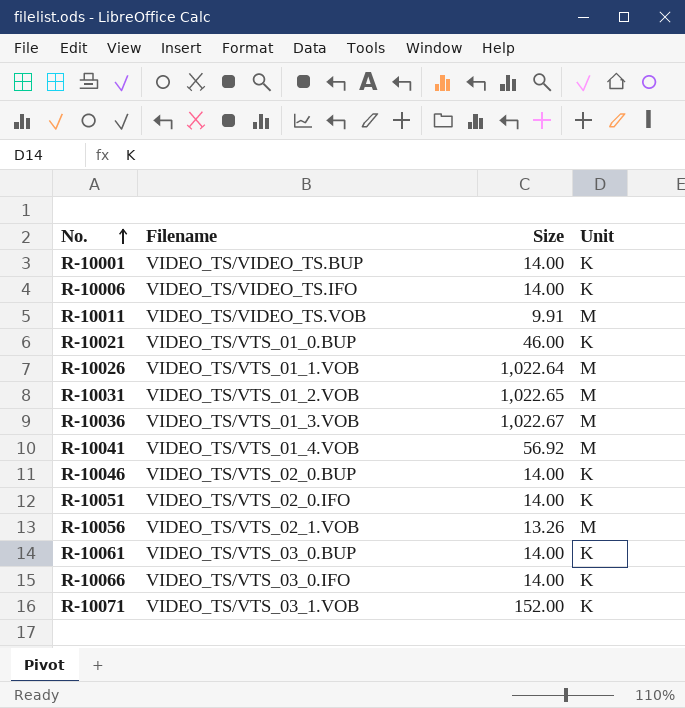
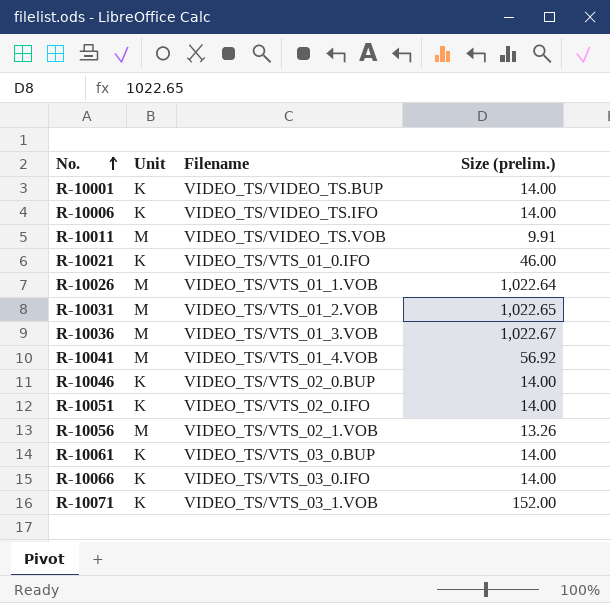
column Unit | position: 4 -> 2
column name: Size -> Size (prelim.)
R-10021 | Filename: VIDEO_TS/VTS_01_0.BUP -> VIDEO_TS/VTS_01_0.IFO

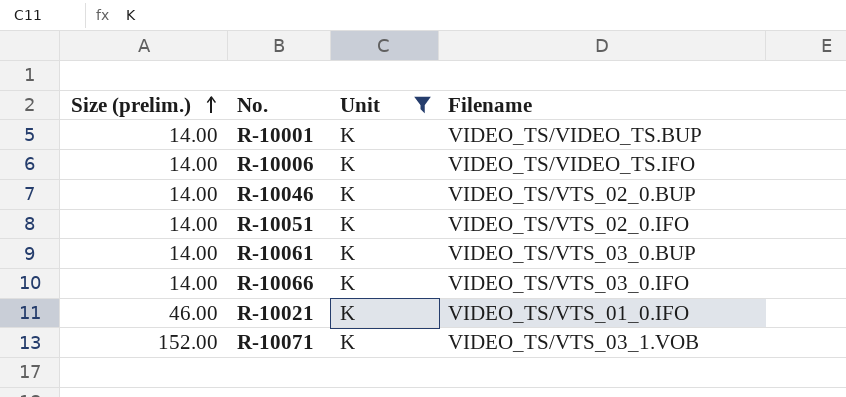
filter: none -> Unit = K
row order: No. ascending -> Size (prelim.) ascending
column Size (prelim.) | position: 4 -> 1

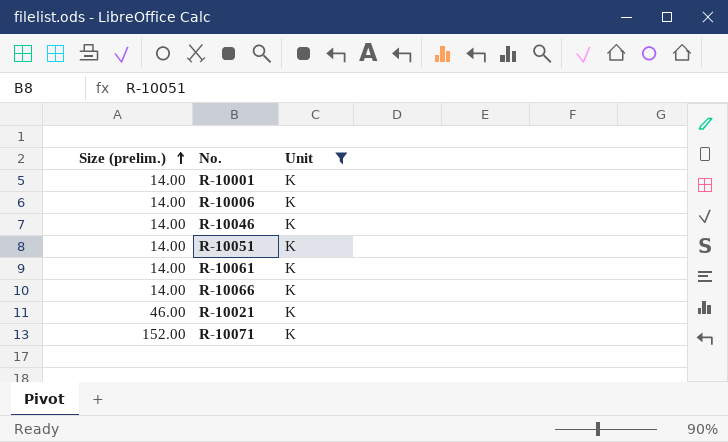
column Filename | position: 4 -> none

